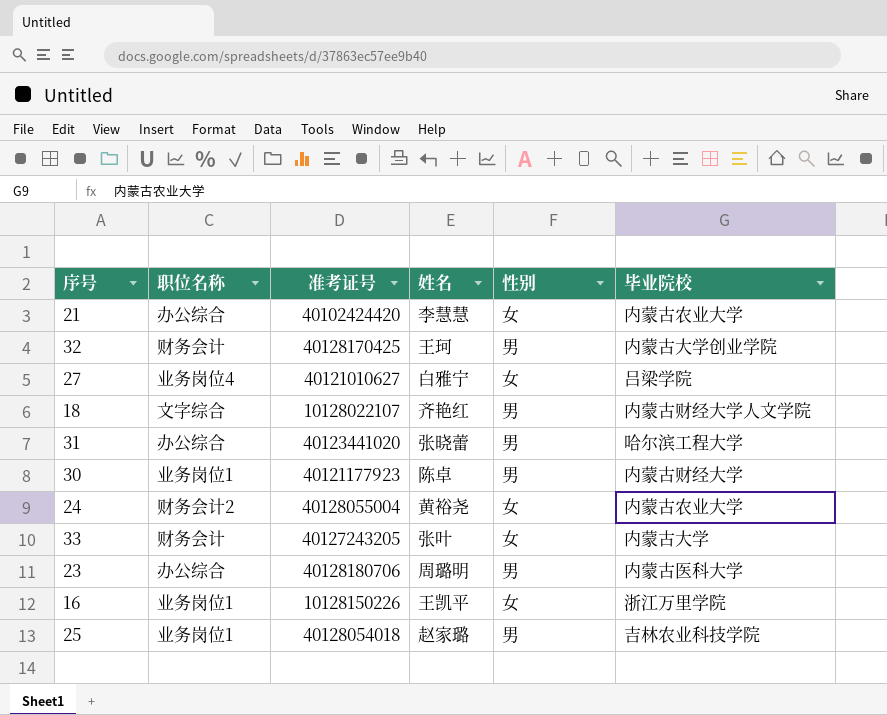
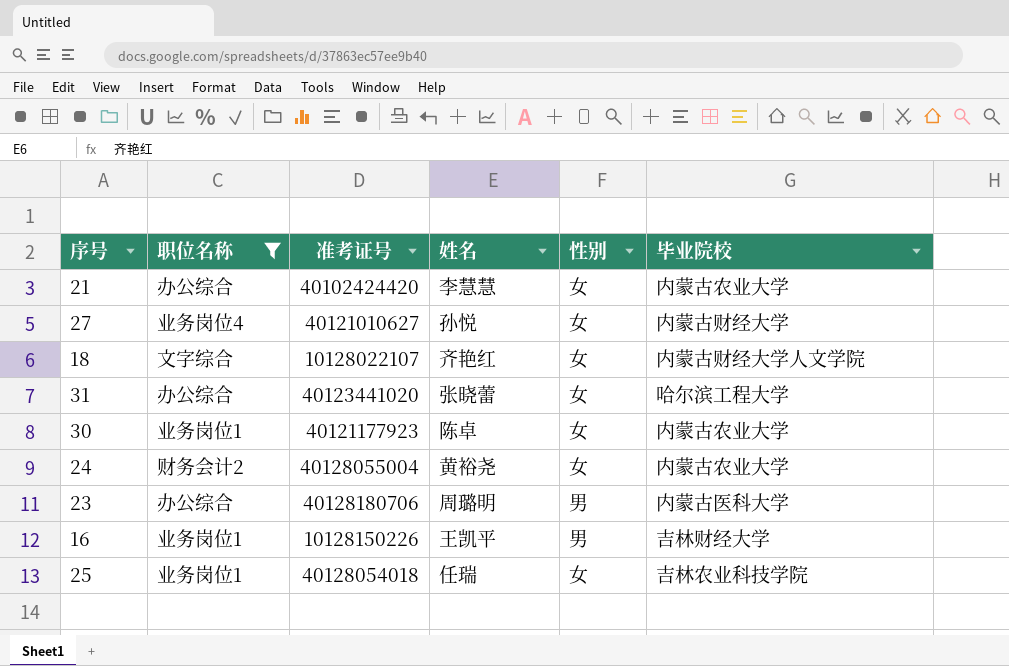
filter: none -> 职位名称 != 财务会计
27 | 姓名: 白雅宁 -> 孙悦
27 | 毕业院校: 吕梁学院 -> 内蒙古财经大学
18 | 性别: 男 -> 女
31 | 性别: 男 -> 女
30 | 性别: 男 -> 女
30 | 毕业院校: 内蒙古财经大学 -> 内蒙古农业大学
16 | 性别: 女 -> 男
16 | 毕业院校: 浙江万里学院 -> 吉林财经大学
25 | 姓名: 赵家璐 -> 任瑞
25 | 性别: 男 -> 女

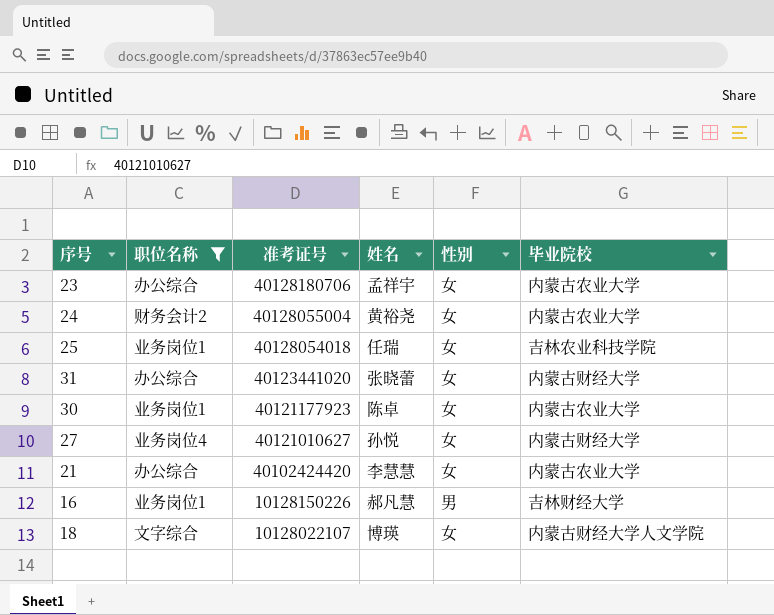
row order: none -> 准考证号 descending
23 | 姓名: 周璐明 -> 孟祥宇
23 | 性别: 男 -> 女
23 | 毕业院校: 内蒙古医科大学 -> 内蒙古农业大学
31 | 毕业院校: 哈尔滨工程大学 -> 内蒙古财经大学
16 | 姓名: 王凯平 -> 郝凡慧
18 | 姓名: 齐艳红 -> 博瑛

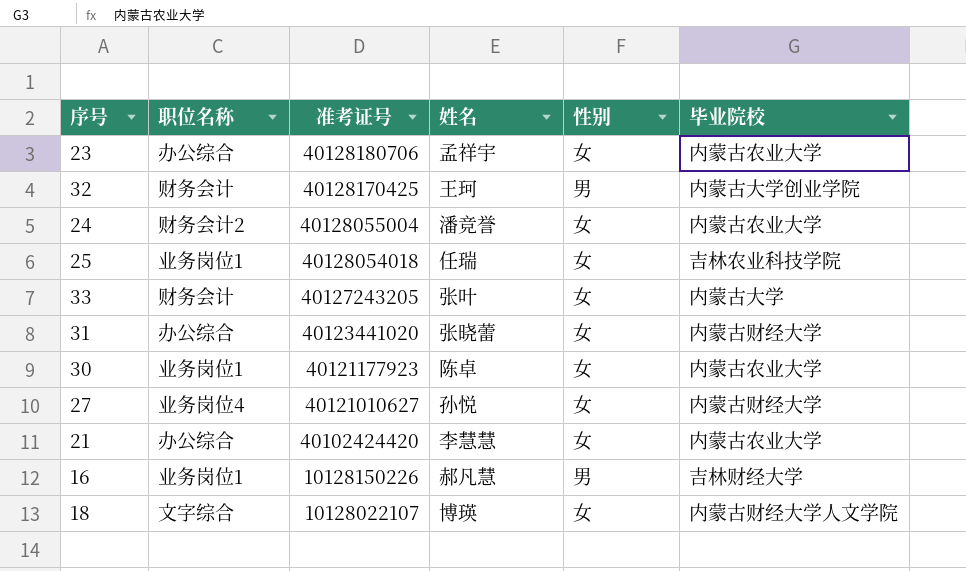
filter: 职位名称 != 财务会计 -> none
24 | 姓名: 黄裕尧 -> 潘竞誉

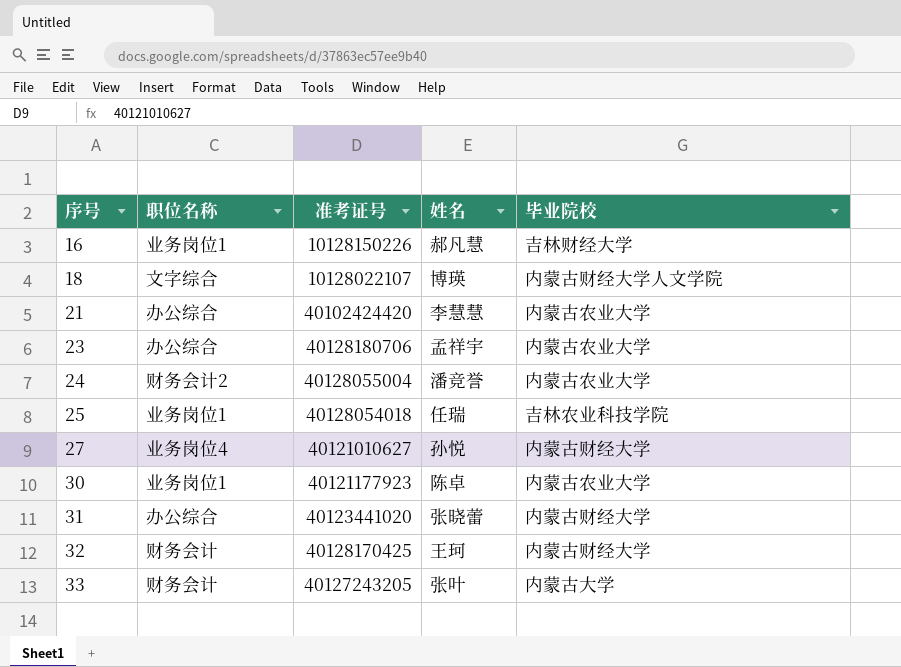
row order: 准考证号 descending -> 序号 ascending
column 性别 | position: 5 -> none
32 | 毕业院校: 内蒙古大学创业学院 -> 内蒙古财经大学

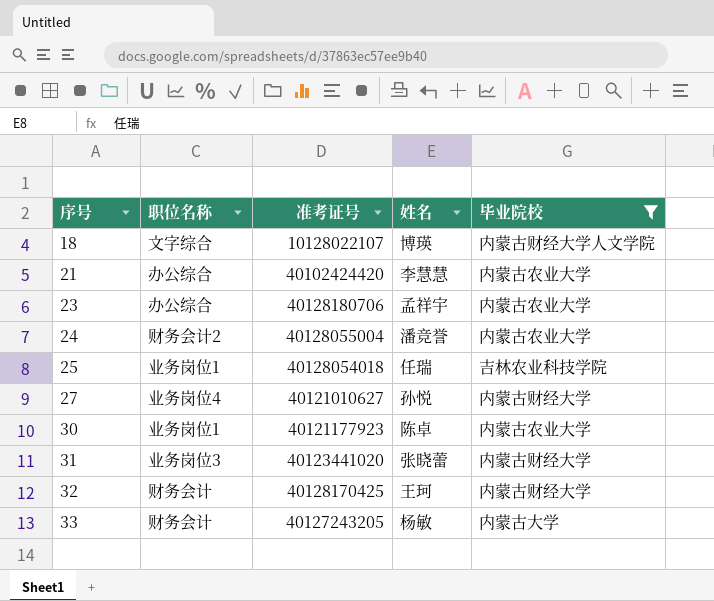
filter: none -> 毕业院校 != 吉林财经大学
31 | 职位名称: 办公综合 -> 业务岗位3
33 | 姓名: 张叶 -> 杨敏

